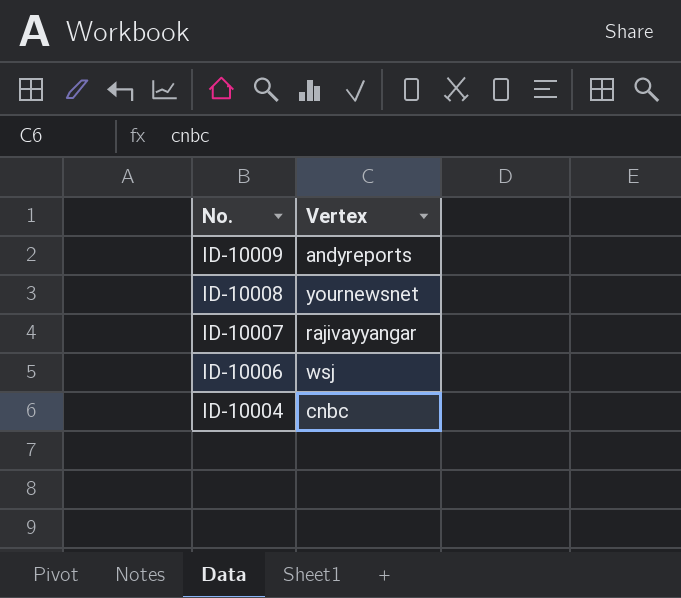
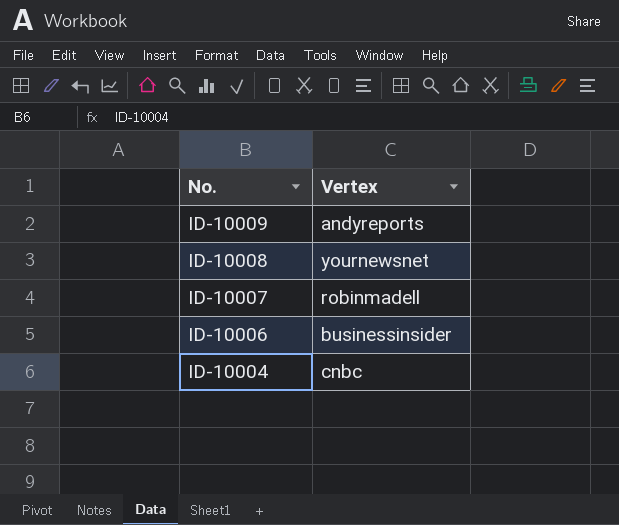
ID-10007 | Vertex: rajivayyangar -> robinmadell
ID-10006 | Vertex: wsj -> businessinsider

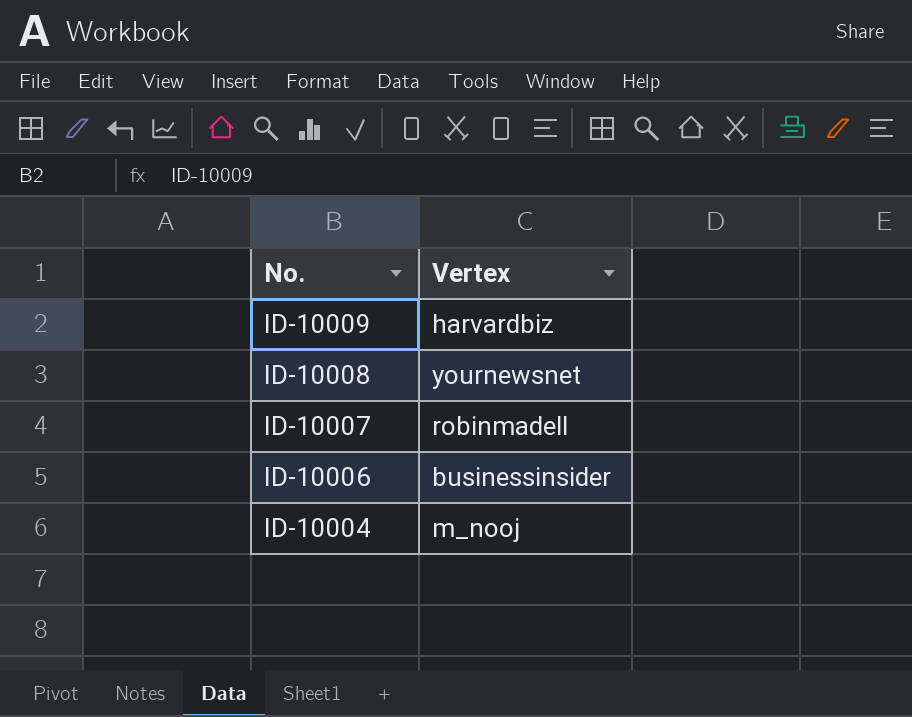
ID-10009 | Vertex: andyreports -> harvardbiz
ID-10004 | Vertex: cnbc -> m_nooj

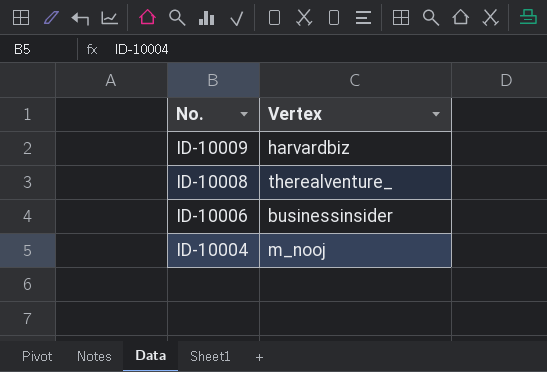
row ID-10007: robinmadell -> none
ID-10008 | Vertex: yournewsnet -> therealventure_

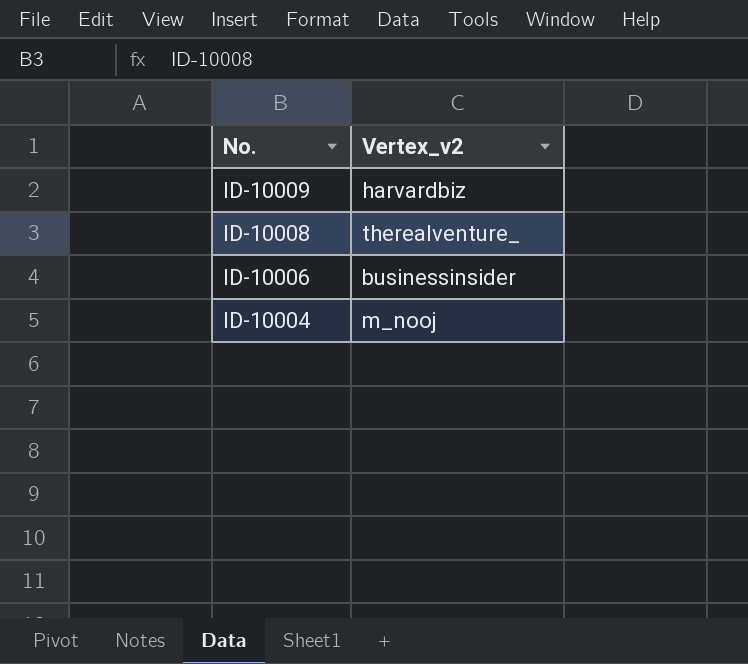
column name: Vertex -> Vertex_v2

